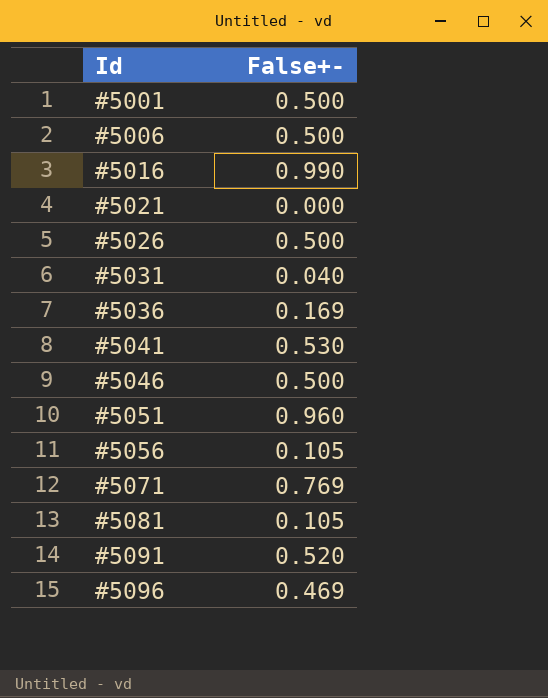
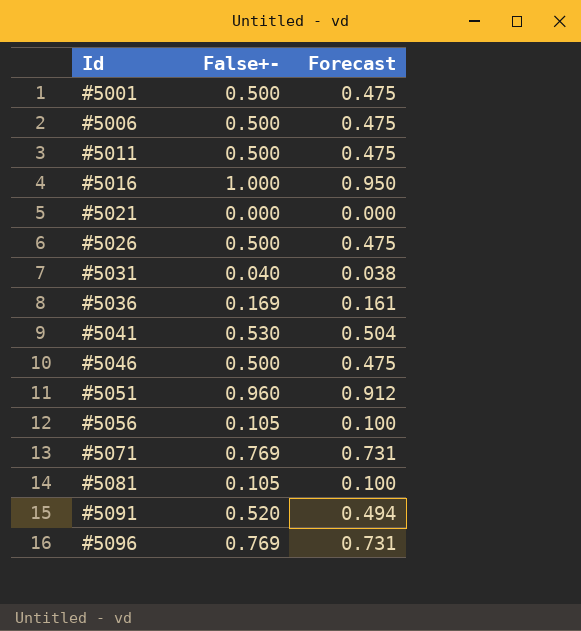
column Forecast | formula: none -> [False+-] * 0.95
row #5011: none -> 0.500 | 0.475
#5016 | False+-: 0.990 -> 1.000
#5096 | False+-: 0.469 -> 0.769

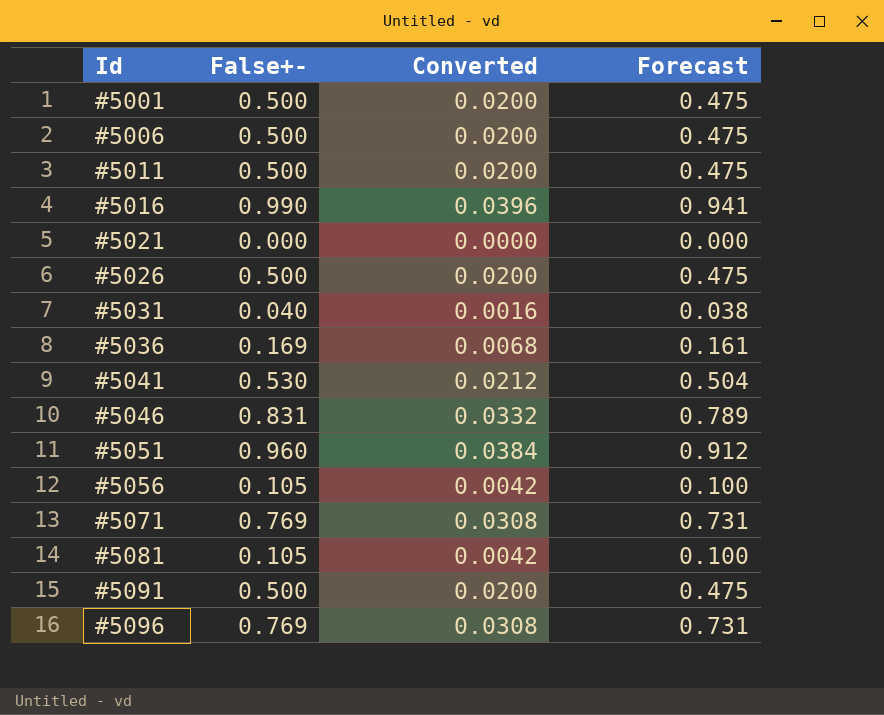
column Converted | formula: none -> [False+-] * 0.04
#5016 | False+-: 1.000 -> 0.990
#5016 | Forecast: 0.950 -> 0.941
#5046 | False+-: 0.500 -> 0.831
#5046 | Forecast: 0.475 -> 0.789
#5091 | False+-: 0.520 -> 0.500
#5091 | Forecast: 0.494 -> 0.475

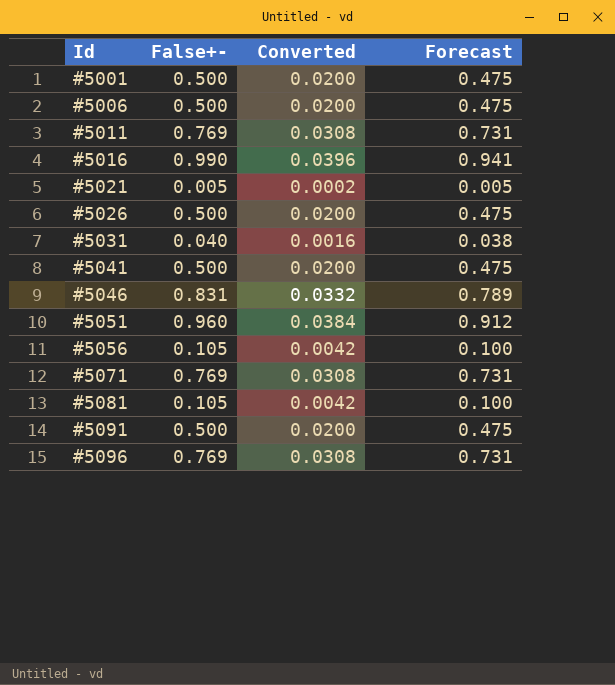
row #5036: 0.169 | 0.0068 | 0.161 -> none
#5011 | False+-: 0.500 -> 0.769
#5011 | Converted: 0.0200 -> 0.0308
#5011 | Forecast: 0.475 -> 0.731
#5021 | False+-: 0.000 -> 0.005
#5021 | Converted: 0.0000 -> 0.0002
#5021 | Forecast: 0.000 -> 0.005
#5041 | False+-: 0.530 -> 0.500
#5041 | Converted: 0.0212 -> 0.0200
#5041 | Forecast: 0.504 -> 0.475

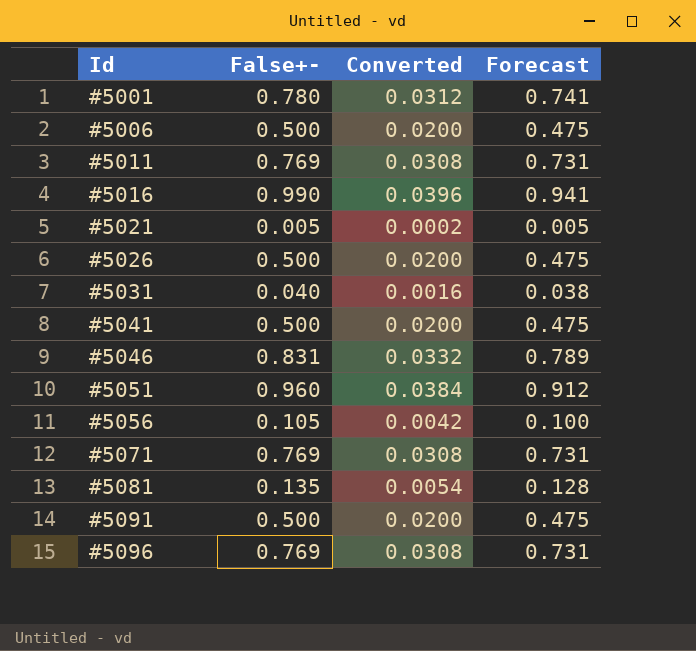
#5001 | False+-: 0.500 -> 0.780
#5001 | Converted: 0.0200 -> 0.0312
#5001 | Forecast: 0.475 -> 0.741
#5081 | False+-: 0.105 -> 0.135
#5081 | Converted: 0.0042 -> 0.0054
#5081 | Forecast: 0.100 -> 0.128

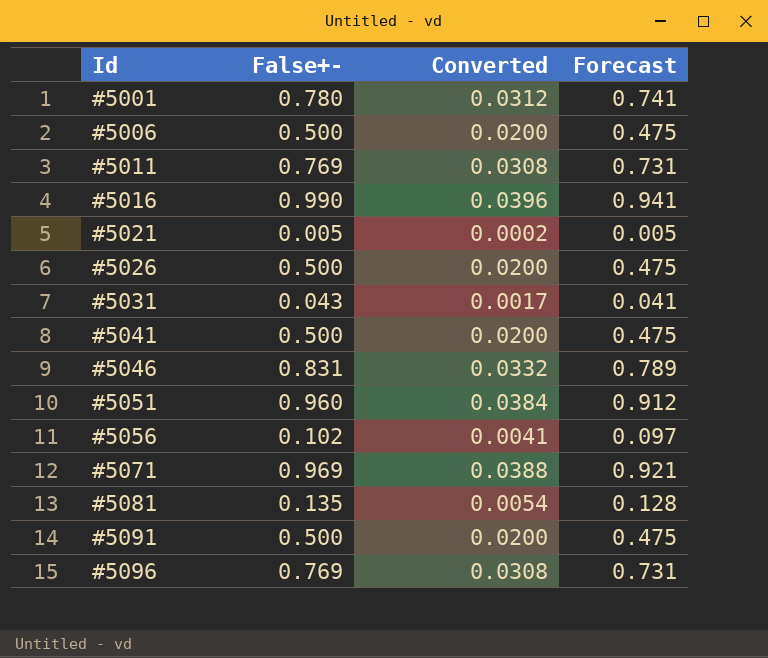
#5031 | False+-: 0.040 -> 0.043
#5031 | Converted: 0.0016 -> 0.0017
#5031 | Forecast: 0.038 -> 0.041
#5056 | False+-: 0.105 -> 0.102
#5056 | Converted: 0.0042 -> 0.0041
#5056 | Forecast: 0.100 -> 0.097
#5071 | False+-: 0.769 -> 0.969
#5071 | Converted: 0.0308 -> 0.0388
#5071 | Forecast: 0.731 -> 0.921

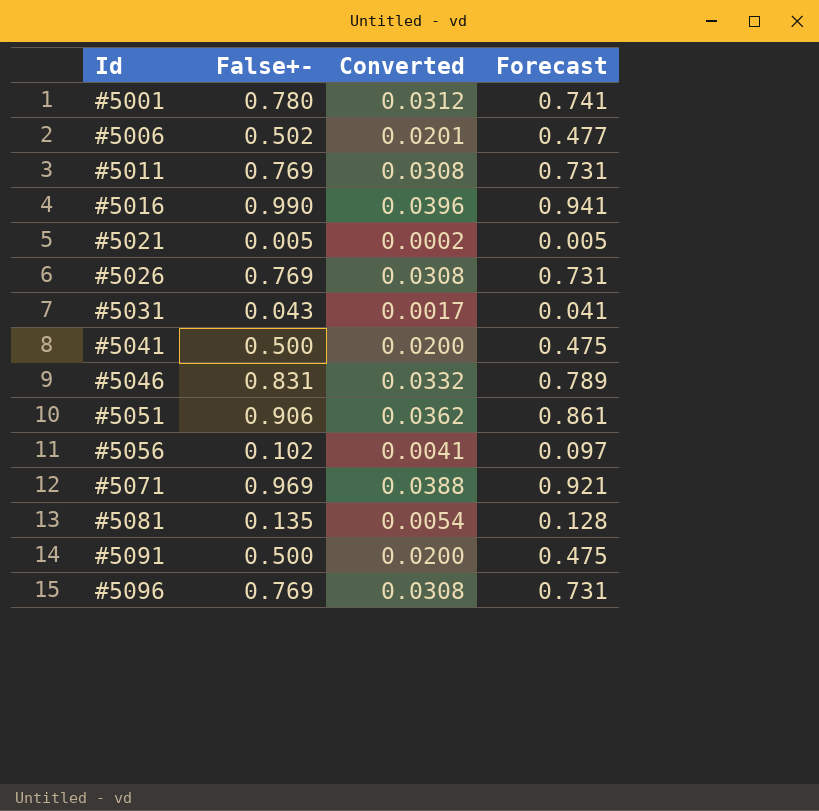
#5006 | False+-: 0.500 -> 0.502
#5006 | Converted: 0.0200 -> 0.0201
#5006 | Forecast: 0.475 -> 0.477
#5026 | False+-: 0.500 -> 0.769
#5026 | Converted: 0.0200 -> 0.0308
#5026 | Forecast: 0.475 -> 0.731
#5051 | False+-: 0.960 -> 0.906
#5051 | Converted: 0.0384 -> 0.0362
#5051 | Forecast: 0.912 -> 0.861

